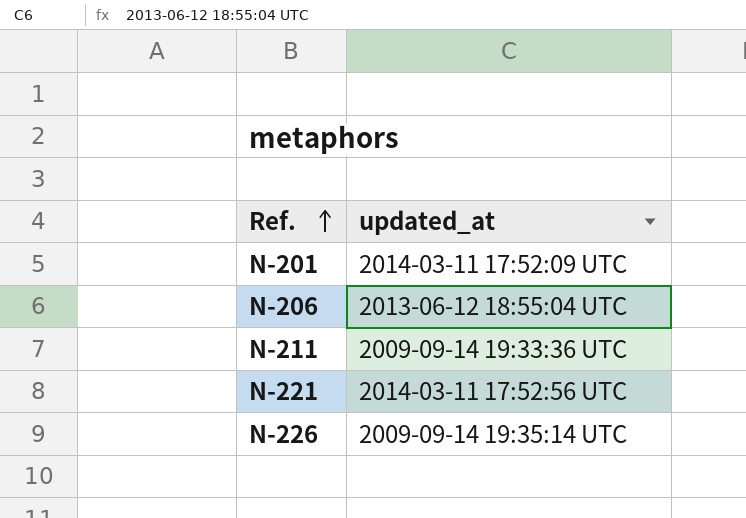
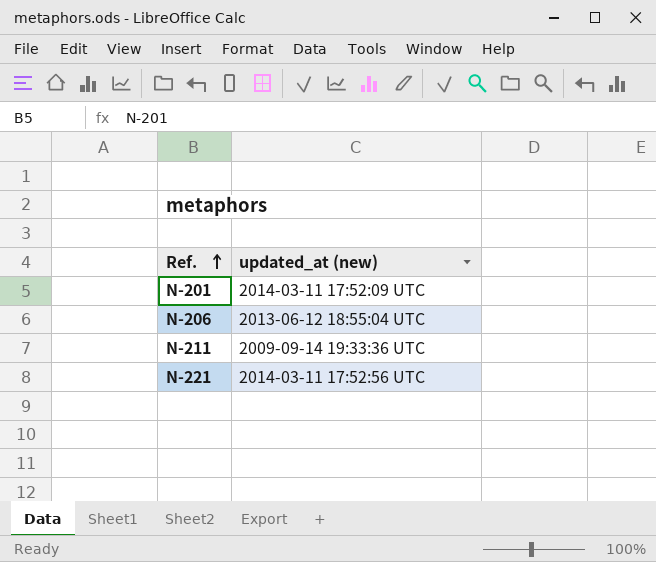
column name: updated_at -> updated_at (new)
row N-226: 2009-09-14 19:35:14 UTC -> none

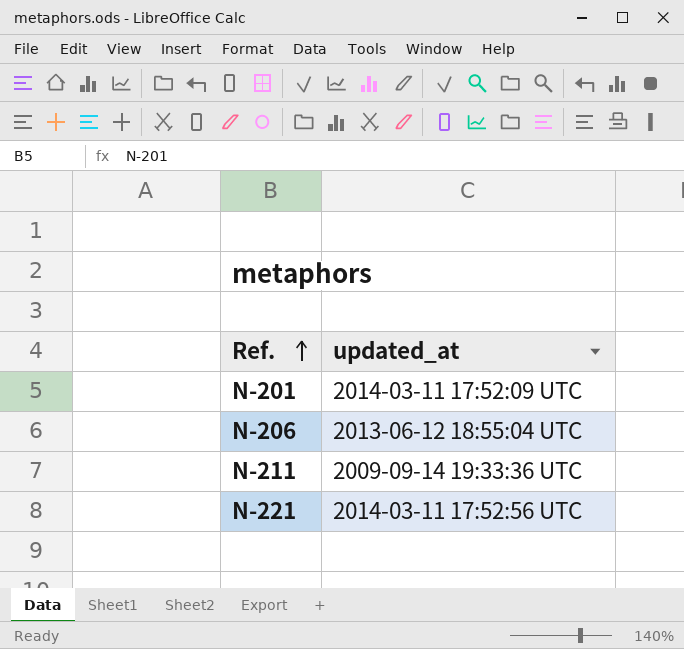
column name: updated_at (new) -> updated_at

